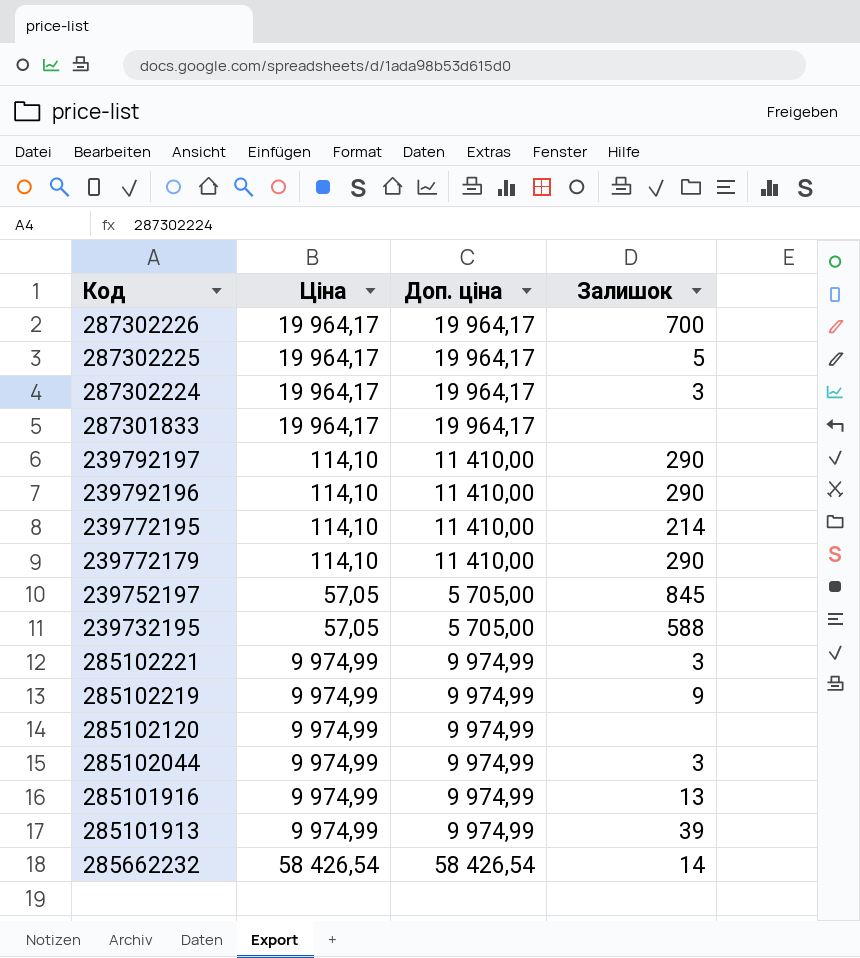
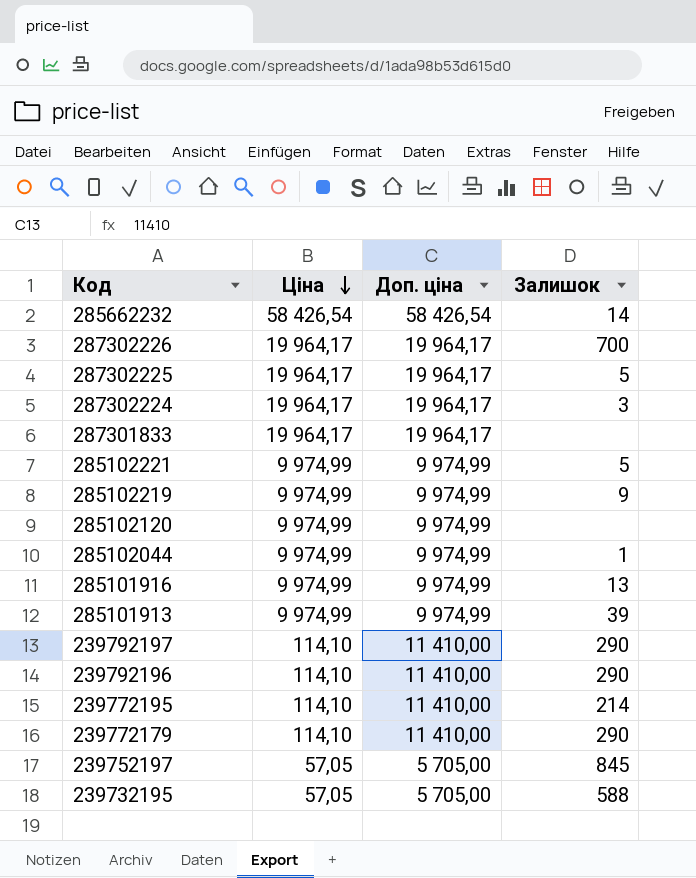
row order: none -> Ціна descending
285102221 | Залишок: 3 -> 5
285102044 | Залишок: 3 -> 1

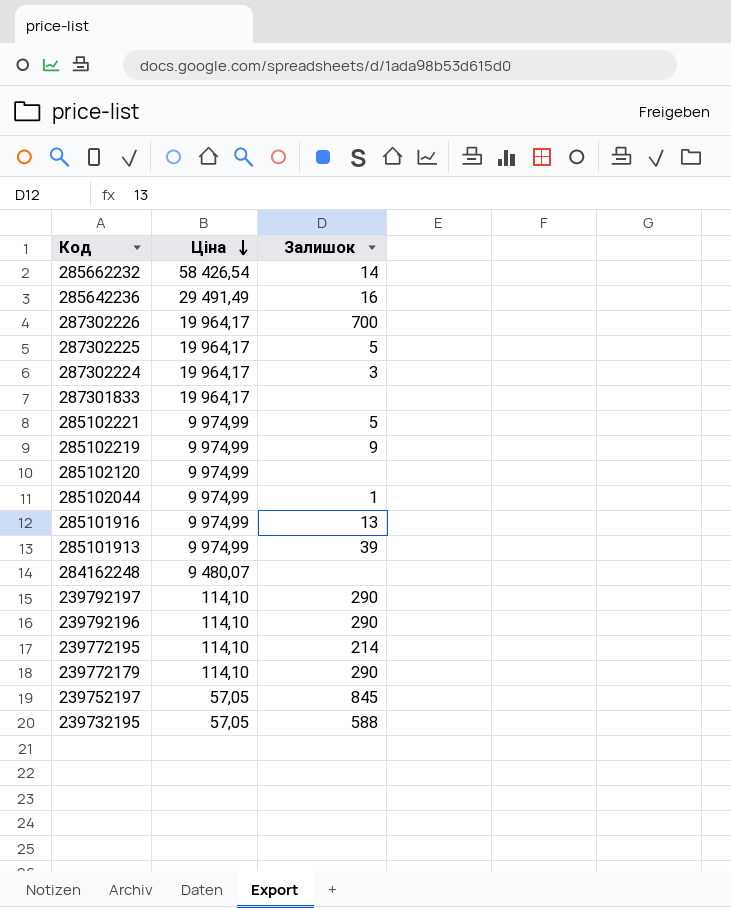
column Доп. ціна | position: 3 -> none
row 285642236: none -> 29 491,49 | 16
row 284162248: none -> 9 480,07 | none

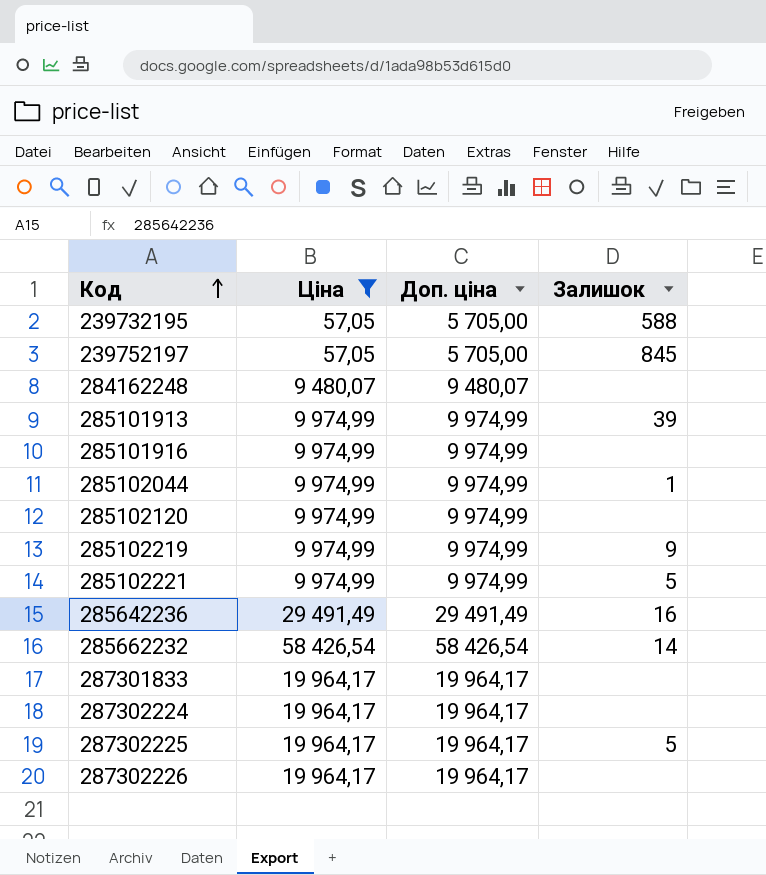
filter: none -> Ціна != 114,10
row order: Ціна descending -> Код ascending
column Доп. ціна | position: none -> 3
285101916 | Залишок: 13 -> none
287302224 | Залишок: 3 -> none
287302226 | Залишок: 700 -> none

